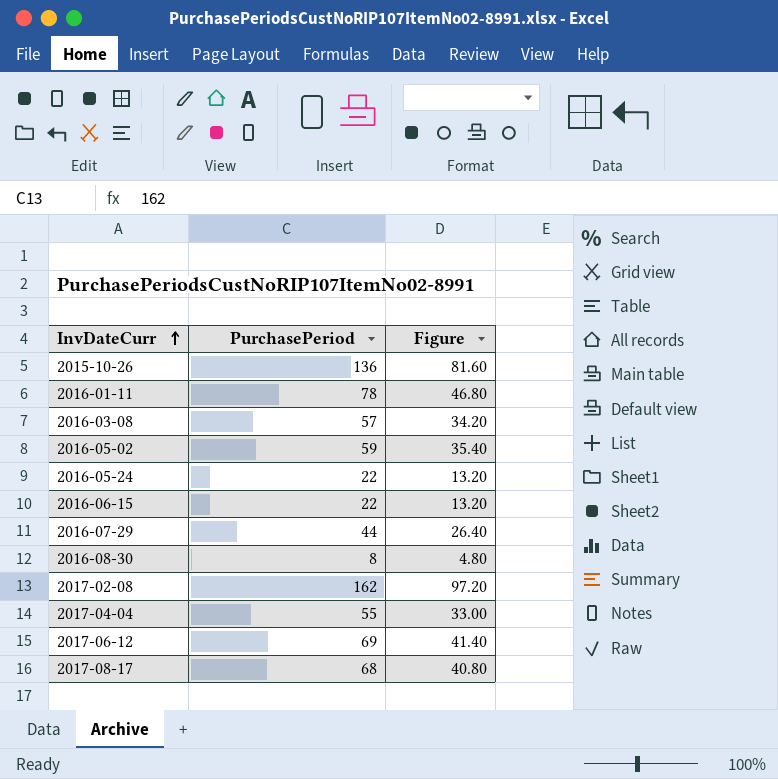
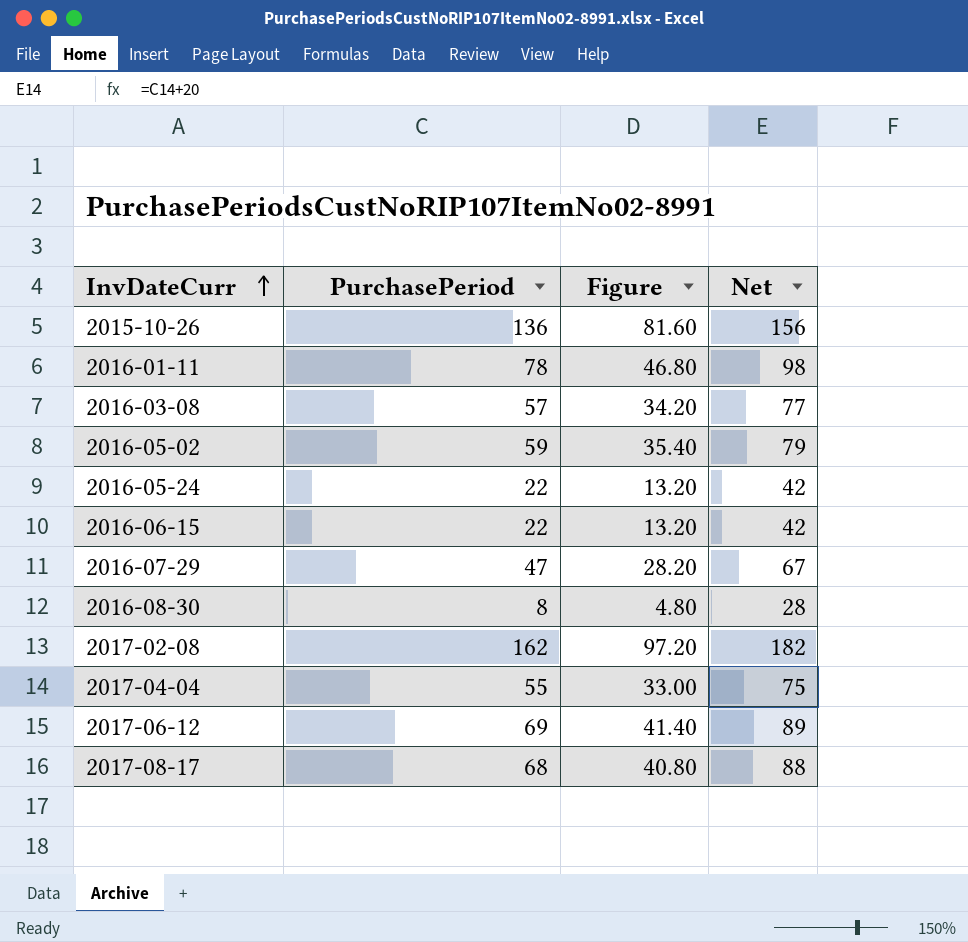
column Net | formula: none -> [PurchasePeriod] + 20
2016-07-29 | PurchasePeriod: 44 -> 47
2016-07-29 | Figure: 26.40 -> 28.20

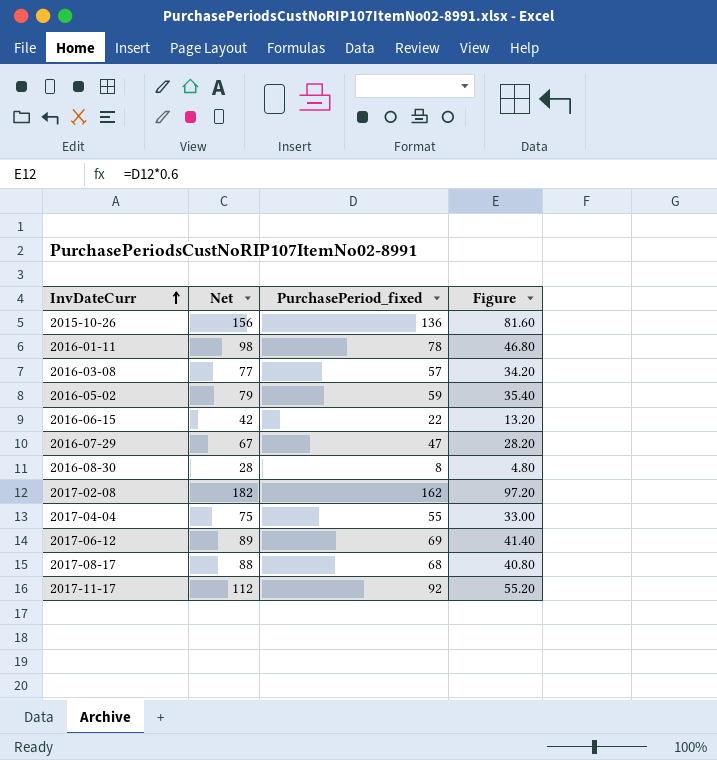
column Net | position: 4 -> 2
column name: PurchasePeriod -> PurchasePeriod_fixed
row 2016-05-24: 22 | 13.20 | 42 -> none
row 2017-11-17: none -> 112 | 92 | 55.20

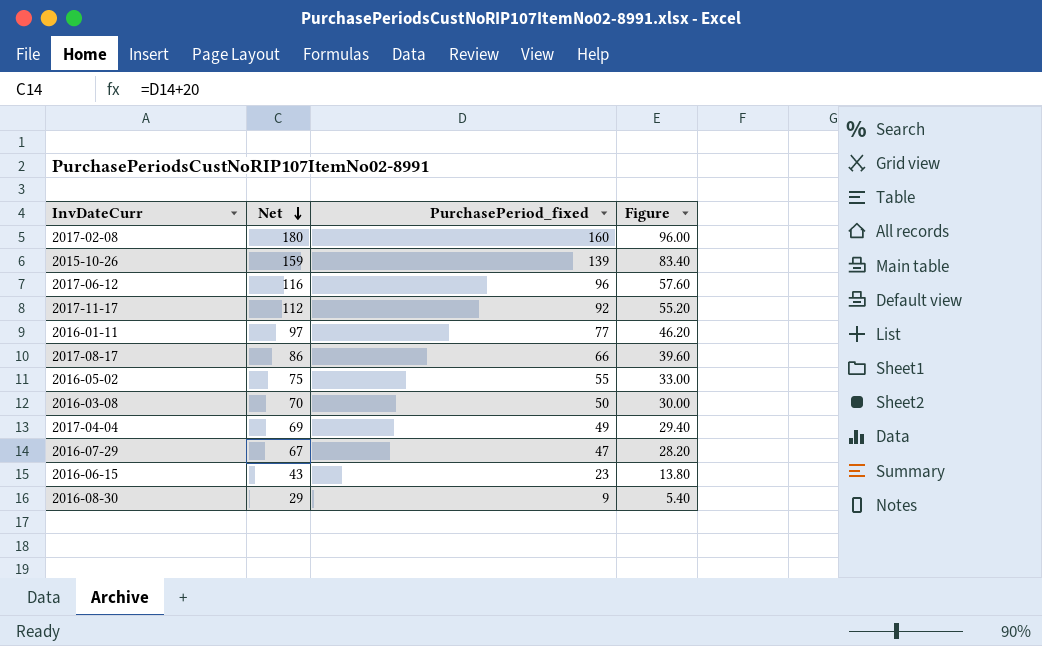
row order: InvDateCurr ascending -> Net descending
2017-02-08 | Net: 182 -> 180
2017-02-08 | PurchasePeriod_fixed: 162 -> 160
2017-02-08 | Figure: 97.20 -> 96.00
2015-10-26 | Net: 156 -> 159
2015-10-26 | PurchasePeriod_fixed: 136 -> 139
2015-10-26 | Figure: 81.60 -> 83.40
2017-06-12 | Net: 89 -> 116
2017-06-12 | PurchasePeriod_fixed: 69 -> 96
2017-06-12 | Figure: 41.40 -> 57.60
2016-01-11 | Net: 98 -> 97
2016-01-11 | PurchasePeriod_fixed: 78 -> 77
2016-01-11 | Figure: 46.80 -> 46.20
2017-08-17 | Net: 88 -> 86
2017-08-17 | PurchasePeriod_fixed: 68 -> 66
2017-08-17 | Figure: 40.80 -> 39.60
2016-05-02 | Net: 79 -> 75
2016-05-02 | PurchasePeriod_fixed: 59 -> 55
2016-05-02 | Figure: 35.40 -> 33.00
2016-03-08 | Net: 77 -> 70
2016-03-08 | PurchasePeriod_fixed: 57 -> 50
2016-03-08 | Figure: 34.20 -> 30.00
2017-04-04 | Net: 75 -> 69
2017-04-04 | PurchasePeriod_fixed: 55 -> 49
2017-04-04 | Figure: 33.00 -> 29.40
2016-06-15 | Net: 42 -> 43
2016-06-15 | PurchasePeriod_fixed: 22 -> 23
2016-06-15 | Figure: 13.20 -> 13.80
2016-08-30 | Net: 28 -> 29
2016-08-30 | PurchasePeriod_fixed: 8 -> 9
2016-08-30 | Figure: 4.80 -> 5.40

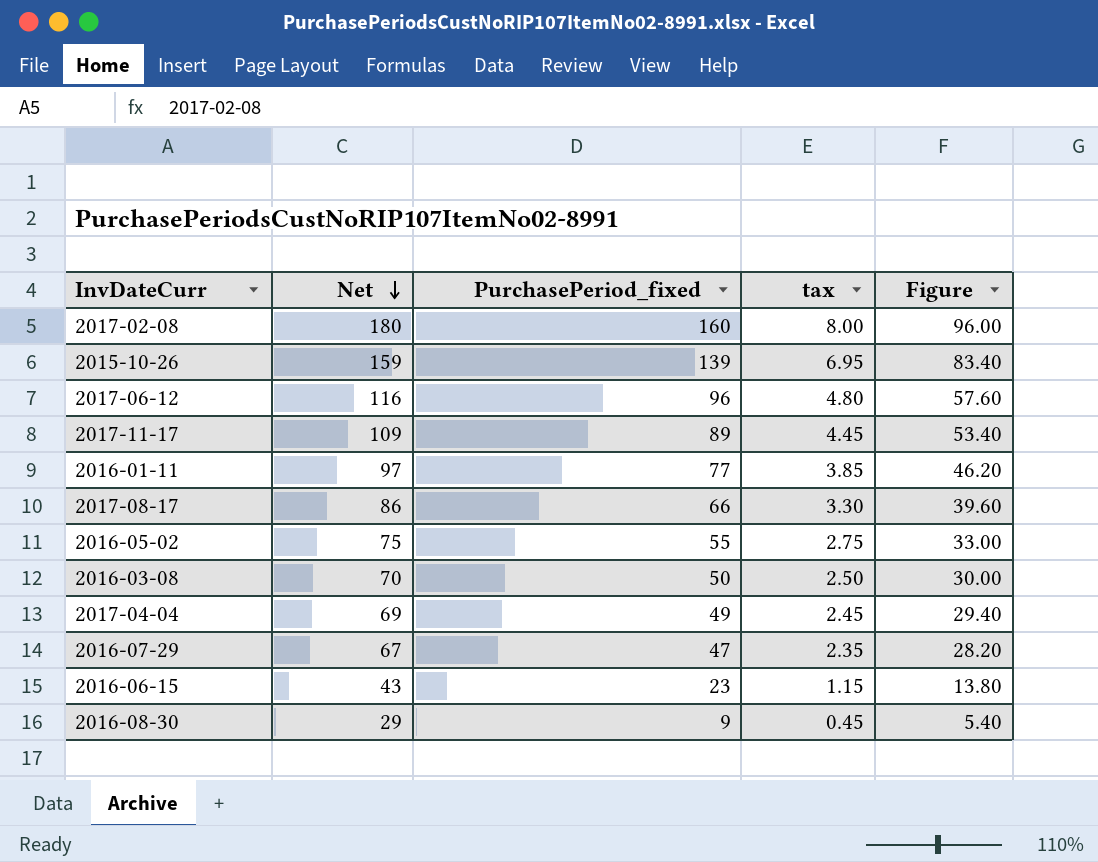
column tax | formula: none -> [PurchasePeriod_fixed] * 0.05
2017-11-17 | Net: 112 -> 109
2017-11-17 | PurchasePeriod_fixed: 92 -> 89
2017-11-17 | Figure: 55.20 -> 53.40

